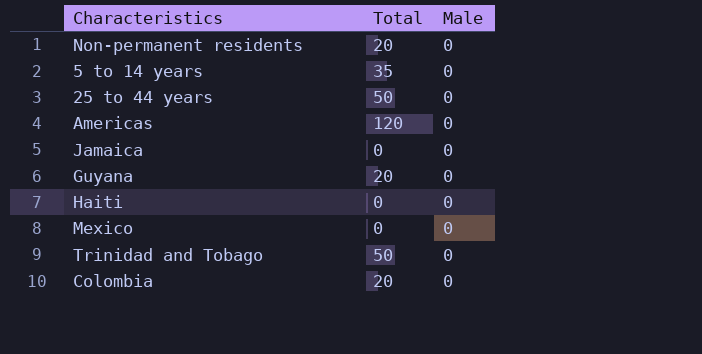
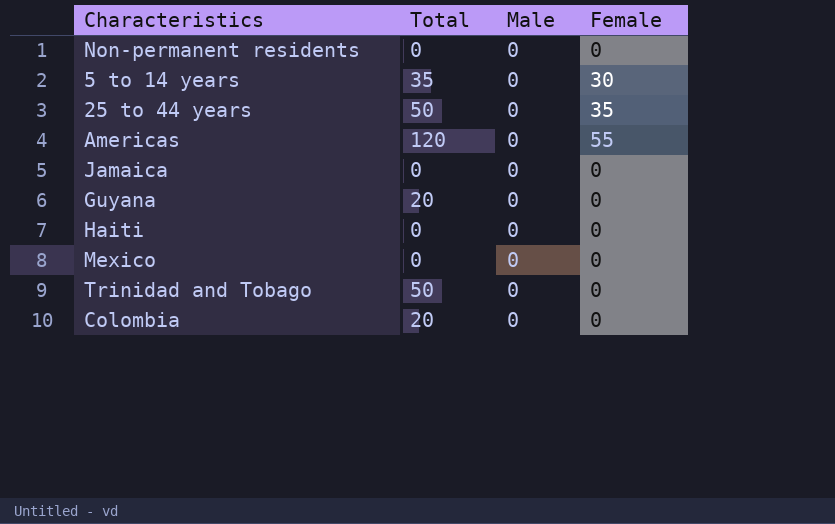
column Female | position: none -> 4
Non-permanent residents | Total: 20 -> 0

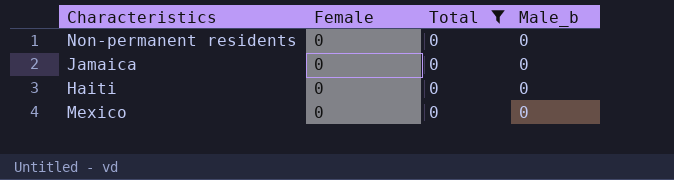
filter: none -> Total = 0
column Female | position: 4 -> 2
column name: Male -> Male_b

